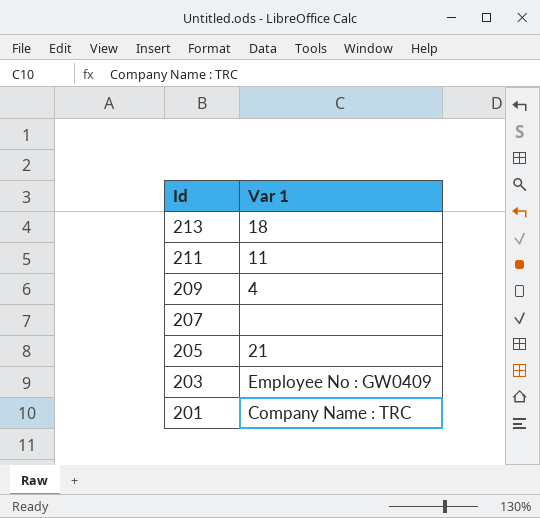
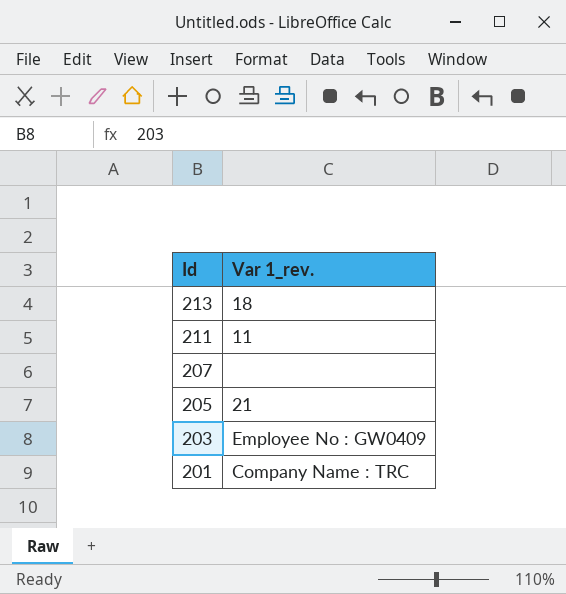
column name: Var 1 -> Var 1_rev.
row 209: 4 -> none

